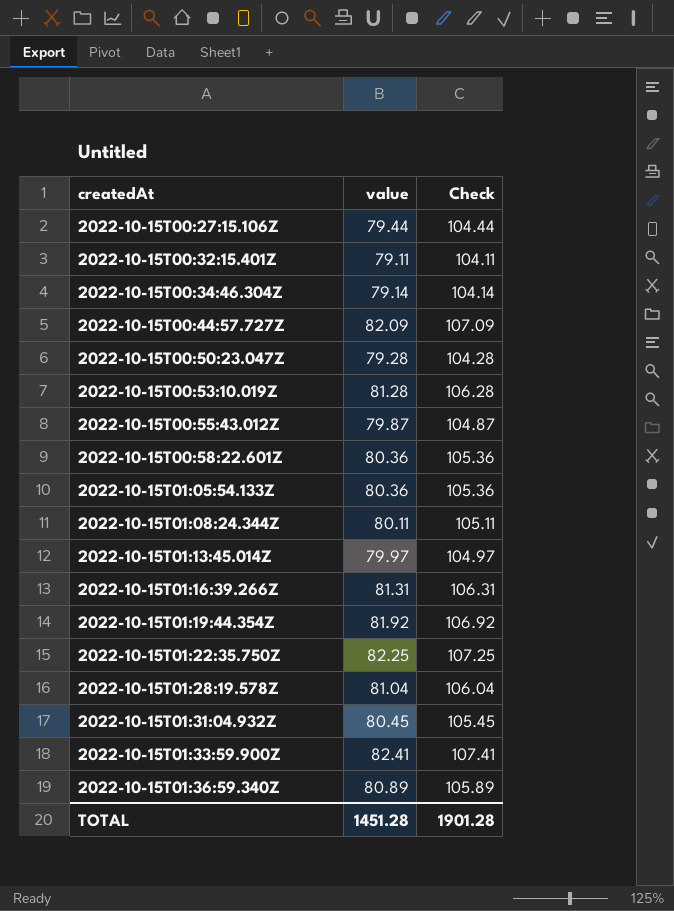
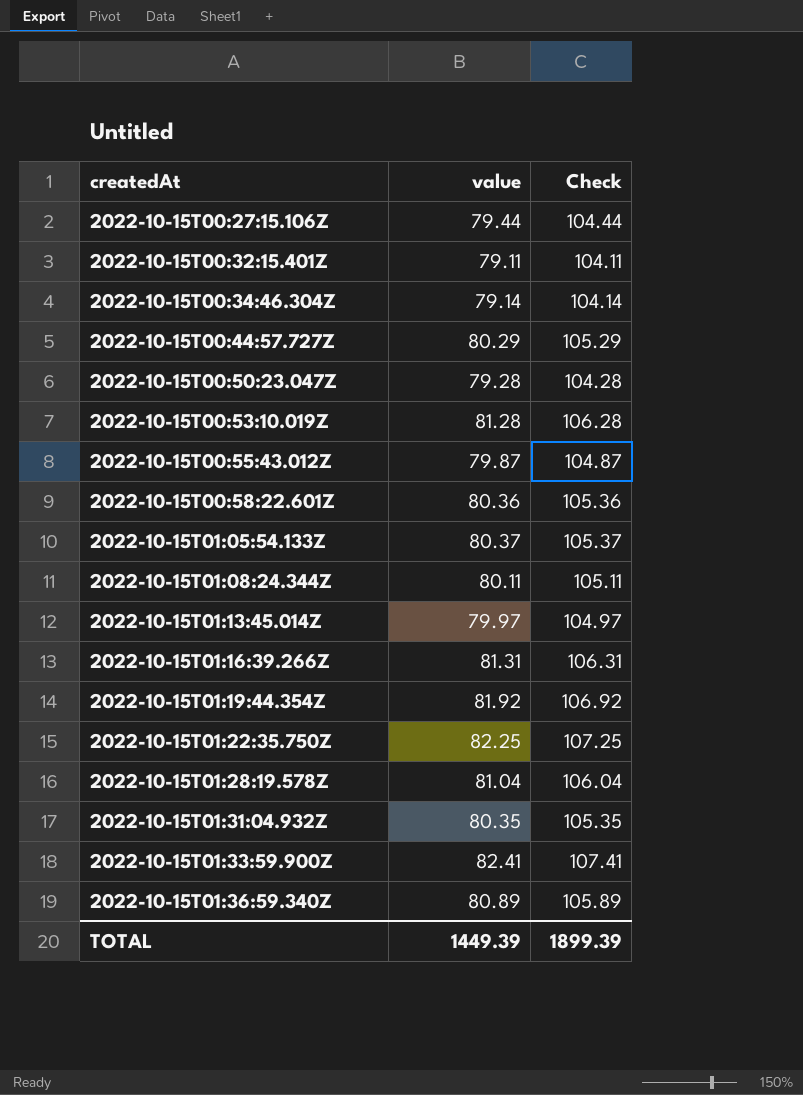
2022-10-15T00:44:57.727Z | value: 82.09 -> 80.29
2022-10-15T00:44:57.727Z | Check: 107.09 -> 105.29
2022-10-15T01:05:54.133Z | value: 80.36 -> 80.37
2022-10-15T01:05:54.133Z | Check: 105.36 -> 105.37
2022-10-15T01:31:04.932Z | value: 80.45 -> 80.35
2022-10-15T01:31:04.932Z | Check: 105.45 -> 105.35
TOTAL | value: 1451.28 -> 1449.39
TOTAL | Check: 1901.28 -> 1899.39

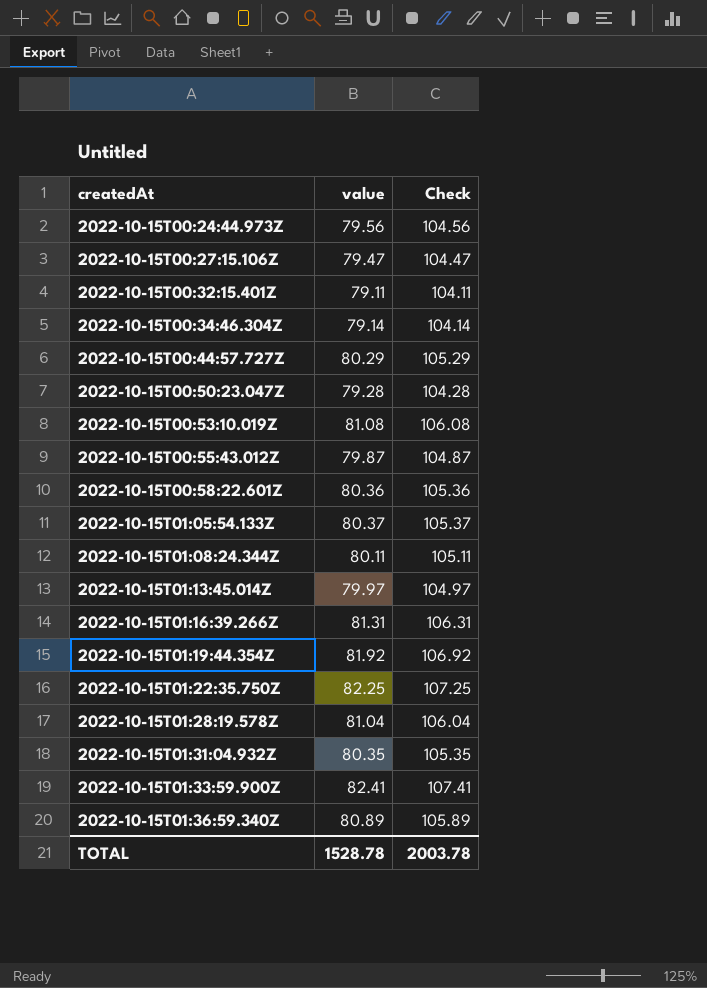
row 2022-10-15T00:24:44.973Z: none -> 79.56 | 104.56
2022-10-15T00:27:15.106Z | value: 79.44 -> 79.47
2022-10-15T00:27:15.106Z | Check: 104.44 -> 104.47
2022-10-15T00:53:10.019Z | value: 81.28 -> 81.08
2022-10-15T00:53:10.019Z | Check: 106.28 -> 106.08
TOTAL | value: 1449.39 -> 1528.78
TOTAL | Check: 1899.39 -> 2003.78

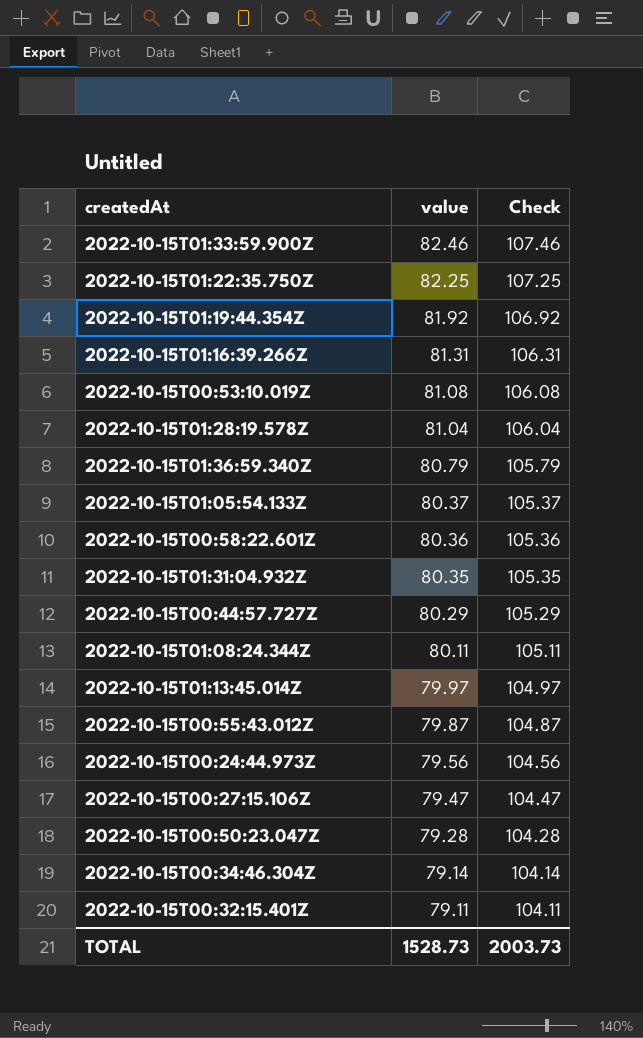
row order: createdAt ascending -> value descending
2022-10-15T01:33:59.900Z | value: 82.41 -> 82.46
2022-10-15T01:33:59.900Z | Check: 107.41 -> 107.46
2022-10-15T01:36:59.340Z | value: 80.89 -> 80.79
2022-10-15T01:36:59.340Z | Check: 105.89 -> 105.79
TOTAL | value: 1528.78 -> 1528.73
TOTAL | Check: 2003.78 -> 2003.73

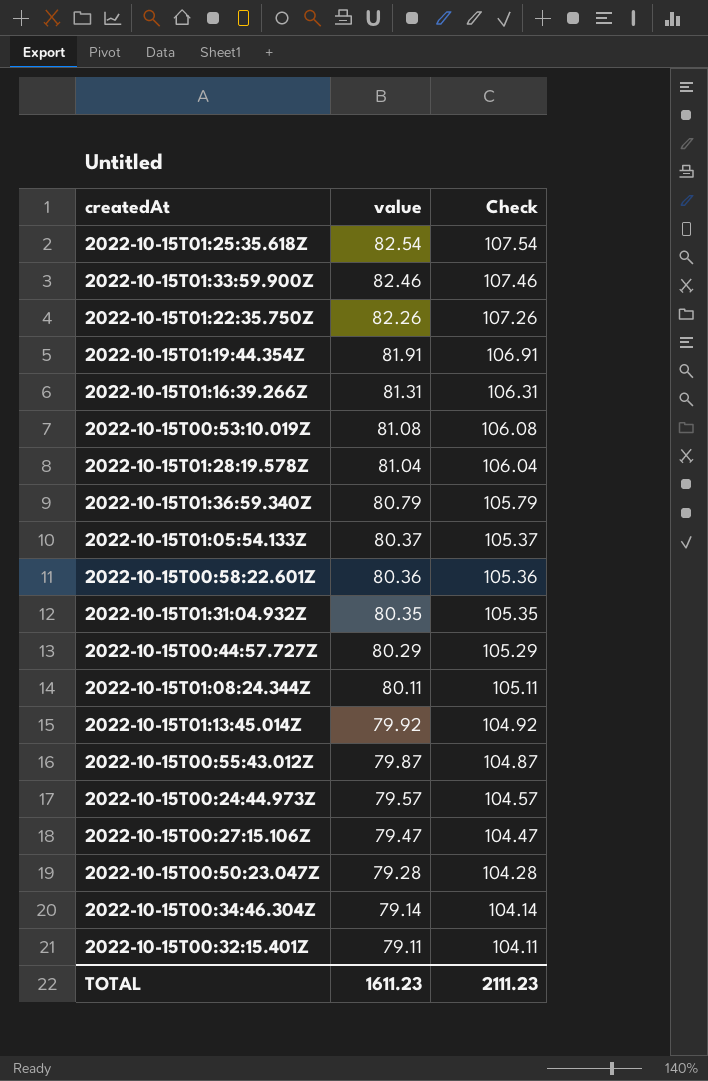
row 2022-10-15T01:25:35.618Z: none -> 82.54 | 107.54
2022-10-15T01:22:35.750Z | value: 82.25 -> 82.26
2022-10-15T01:22:35.750Z | Check: 107.25 -> 107.26
2022-10-15T01:19:44.354Z | value: 81.92 -> 81.91
2022-10-15T01:19:44.354Z | Check: 106.92 -> 106.91
2022-10-15T01:13:45.014Z | value: 79.97 -> 79.92
2022-10-15T01:13:45.014Z | Check: 104.97 -> 104.92
2022-10-15T00:24:44.973Z | value: 79.56 -> 79.57
2022-10-15T00:24:44.973Z | Check: 104.56 -> 104.57
TOTAL | value: 1528.73 -> 1611.23
TOTAL | Check: 2003.73 -> 2111.23

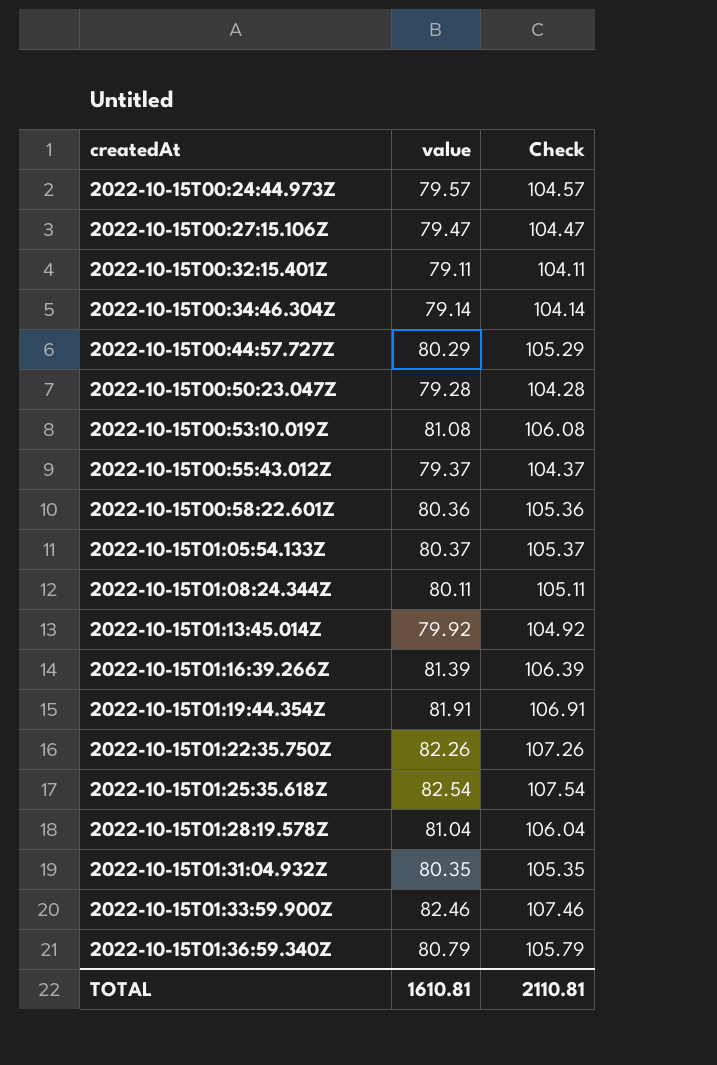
row order: value descending -> createdAt ascending
2022-10-15T00:55:43.012Z | value: 79.87 -> 79.37
2022-10-15T00:55:43.012Z | Check: 104.87 -> 104.37
2022-10-15T01:16:39.266Z | value: 81.31 -> 81.39
2022-10-15T01:16:39.266Z | Check: 106.31 -> 106.39
TOTAL | value: 1611.23 -> 1610.81
TOTAL | Check: 2111.23 -> 2110.81

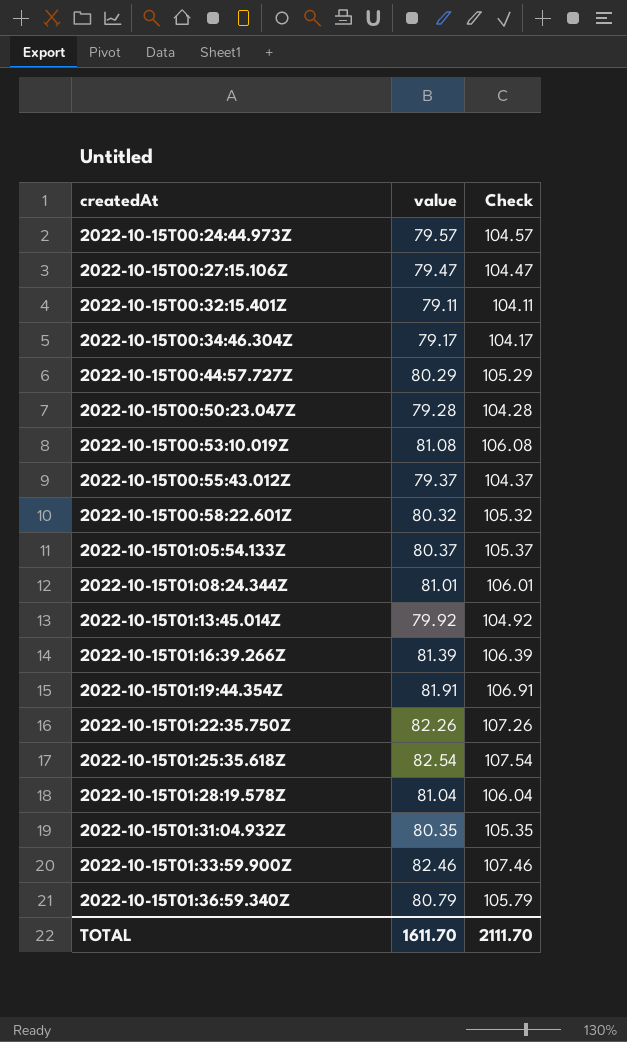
2022-10-15T00:34:46.304Z | value: 79.14 -> 79.17
2022-10-15T00:34:46.304Z | Check: 104.14 -> 104.17
2022-10-15T00:58:22.601Z | value: 80.36 -> 80.32
2022-10-15T00:58:22.601Z | Check: 105.36 -> 105.32
2022-10-15T01:08:24.344Z | value: 80.11 -> 81.01
2022-10-15T01:08:24.344Z | Check: 105.11 -> 106.01
TOTAL | value: 1610.81 -> 1611.70
TOTAL | Check: 2110.81 -> 2111.70

